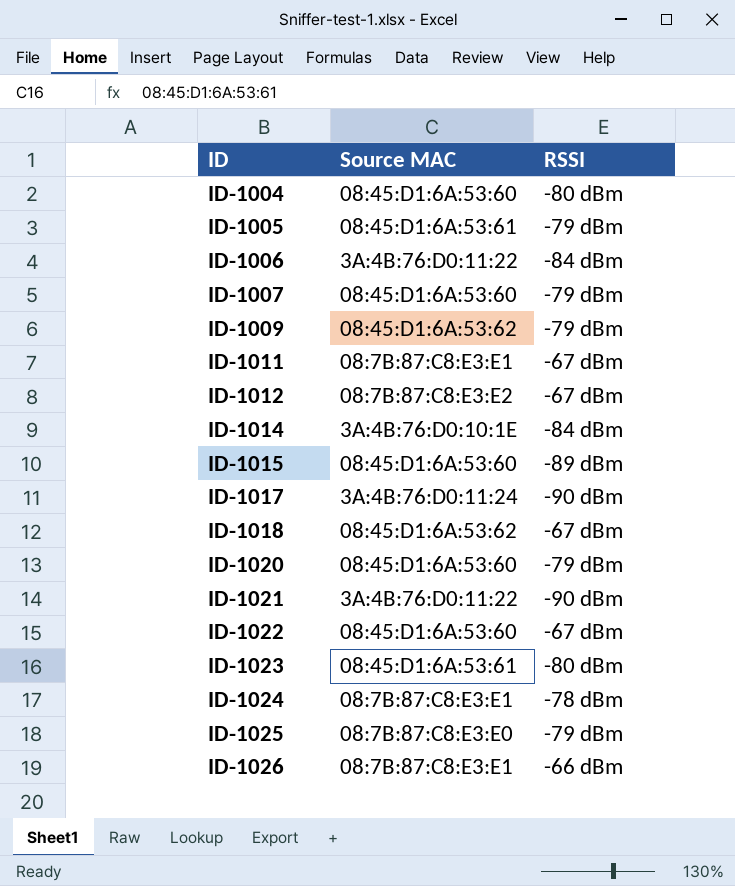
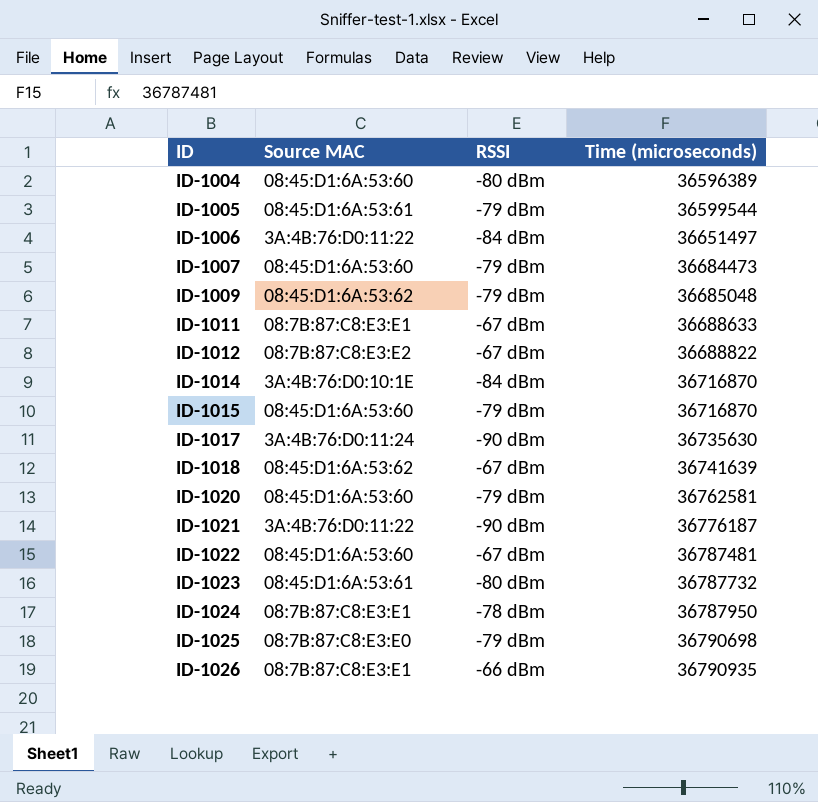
column Time (microseconds) | position: none -> 4
ID-1015 | RSSI: -89 dBm -> -79 dBm

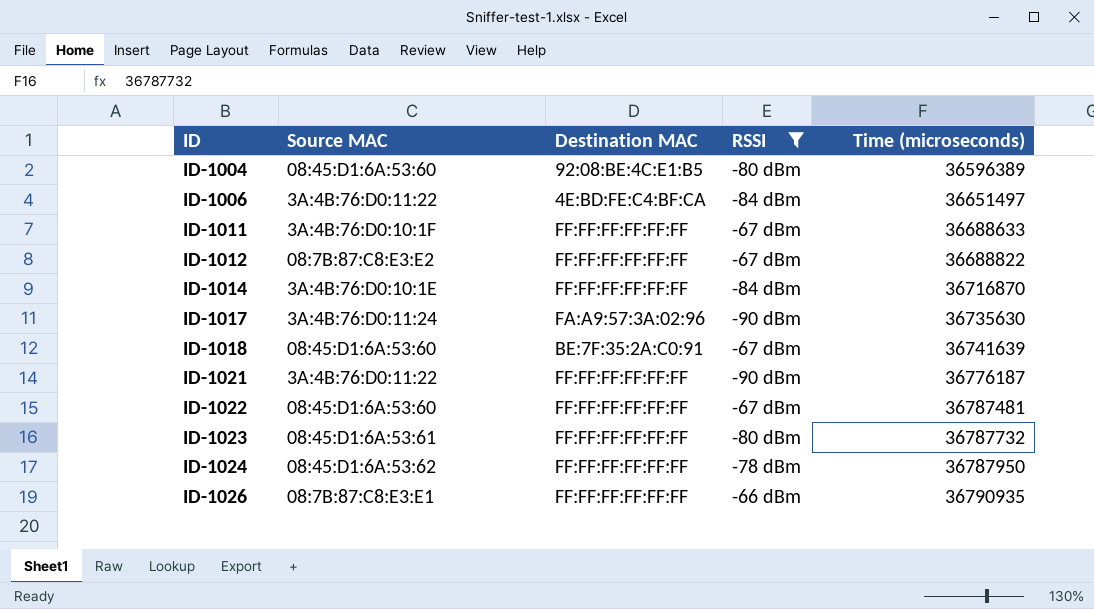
filter: none -> RSSI != -79 dBm
column Destination MAC | position: none -> 3
ID-1011 | Source MAC: 08:7B:87:C8:E3:E1 -> 3A:4B:76:D0:10:1F
ID-1018 | Source MAC: 08:45:D1:6A:53:62 -> 08:45:D1:6A:53:60
ID-1024 | Source MAC: 08:7B:87:C8:E3:E1 -> 08:45:D1:6A:53:62

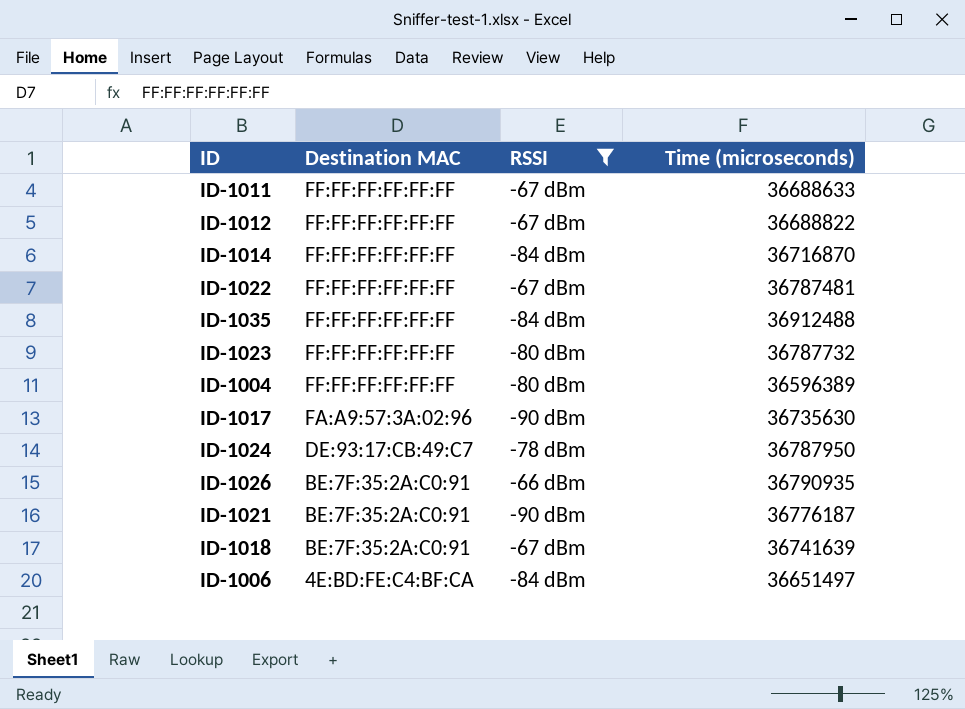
row order: ID ascending -> Destination MAC descending
column Source MAC | position: 2 -> none
row ID-1035: none -> FF:FF:FF:FF:FF:FF | -84 dBm | 36912488
ID-1004 | Destination MAC: 92:08:BE:4C:E1:B5 -> FF:FF:FF:FF:FF:FF
ID-1024 | Destination MAC: FF:FF:FF:FF:FF:FF -> DE:93:17:CB:49:C7
ID-1026 | Destination MAC: FF:FF:FF:FF:FF:FF -> BE:7F:35:2A:C0:91
ID-1021 | Destination MAC: FF:FF:FF:FF:FF:FF -> BE:7F:35:2A:C0:91

